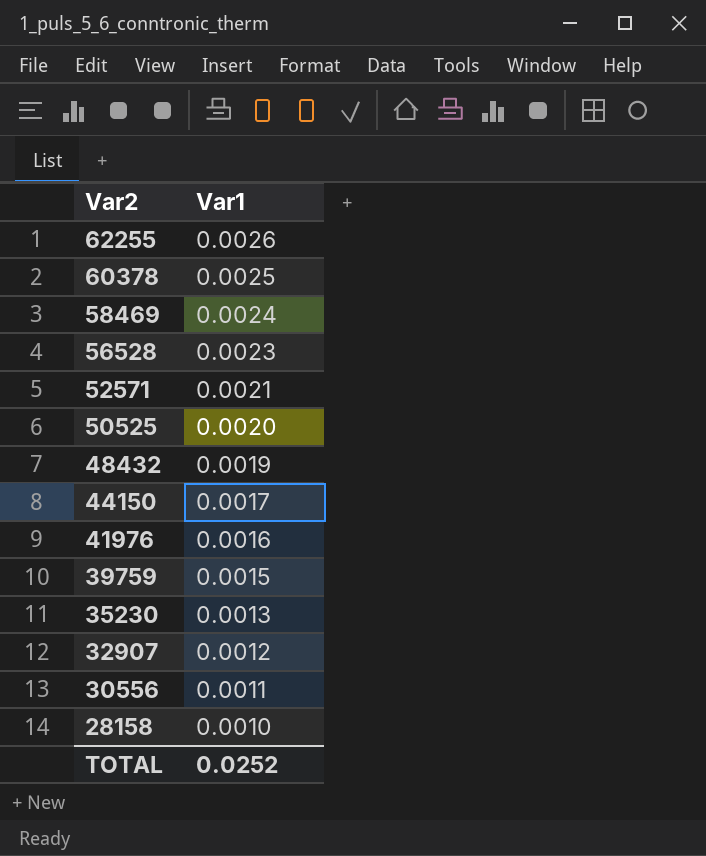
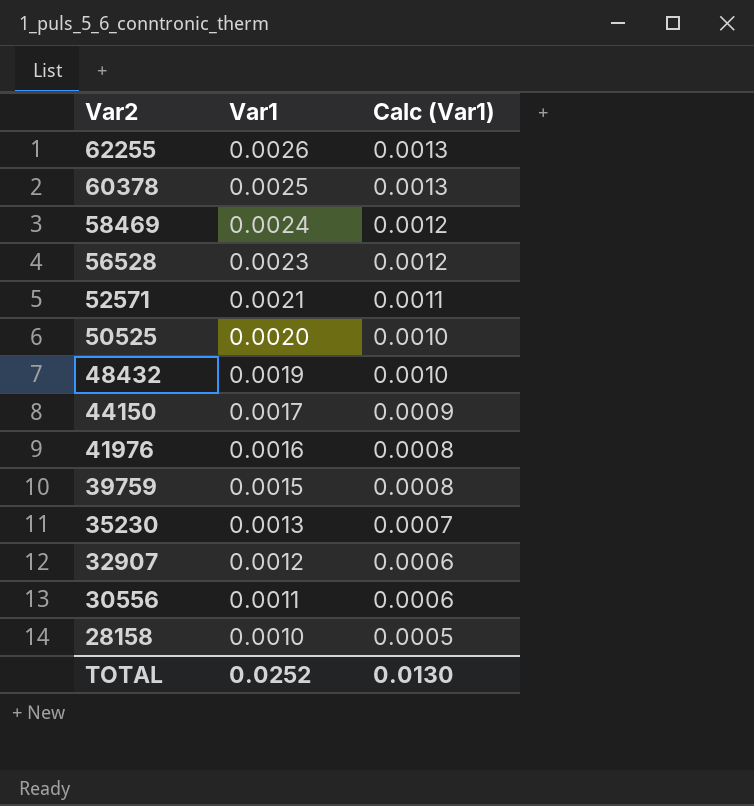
column Calc (Var1) | formula: none -> [Var1] * 0.5

